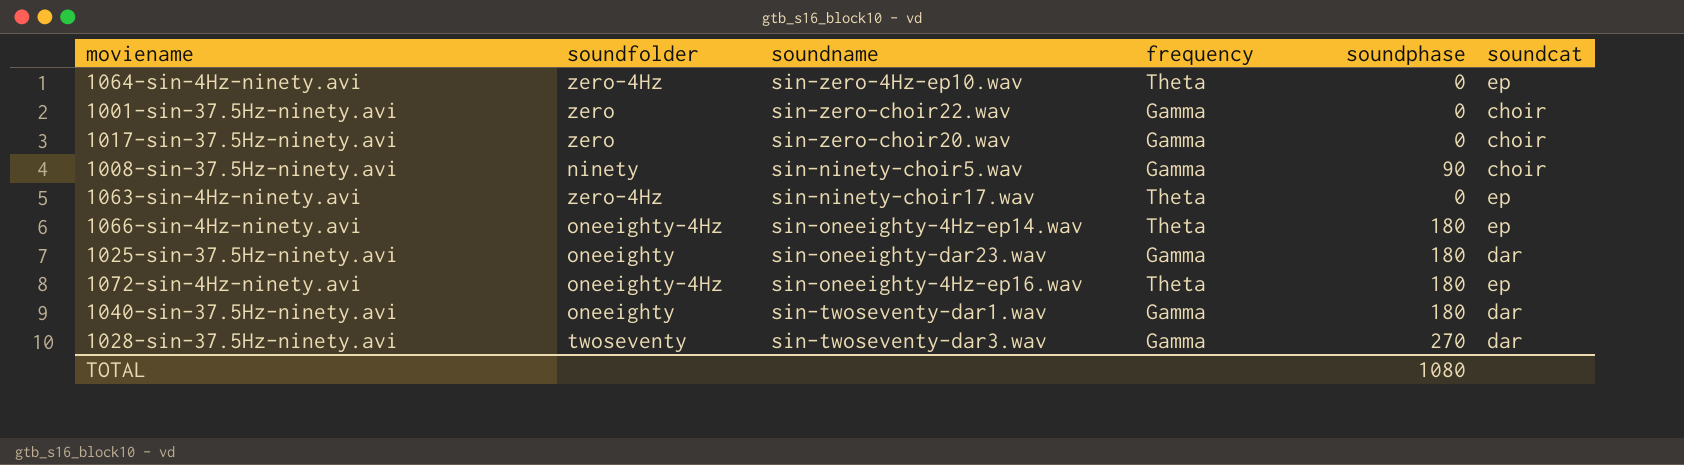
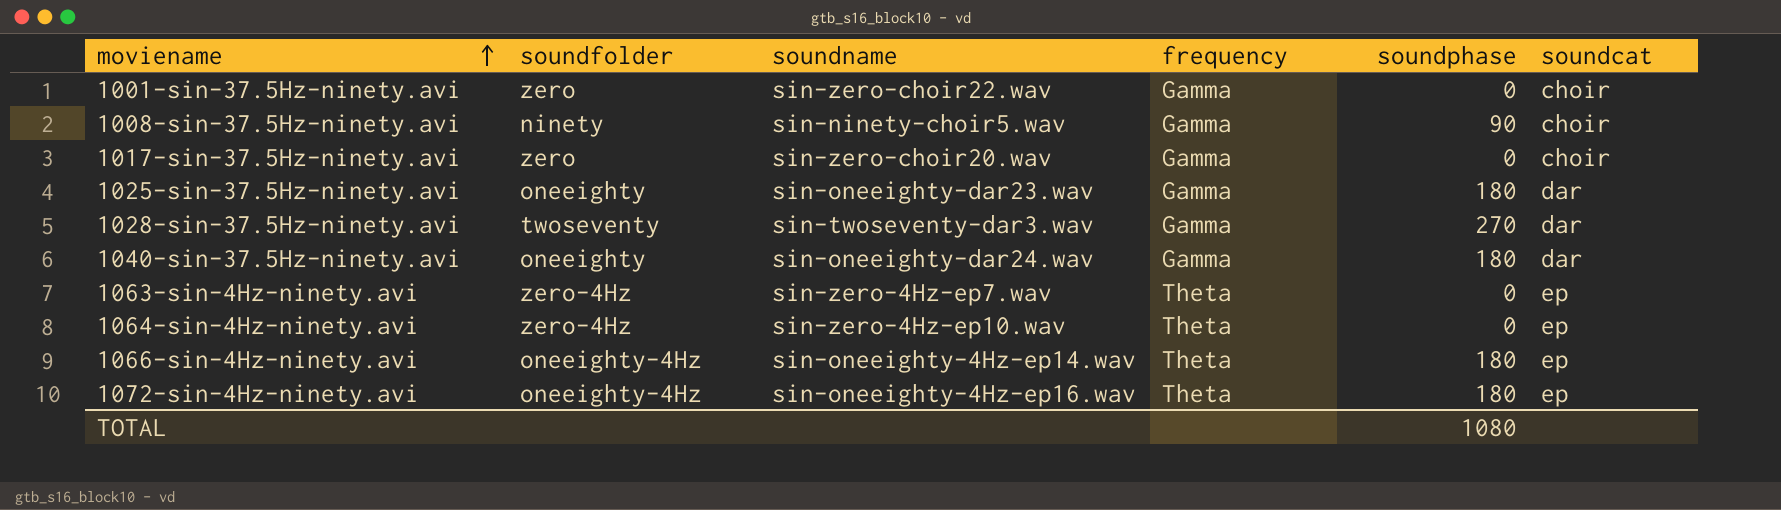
row order: none -> moviename ascending
1040-sin-37.5Hz-ninety.avi | soundname: sin-twoseventy-dar1.wav -> sin-oneeighty-dar24.wav
1063-sin-4Hz-ninety.avi | soundname: sin-ninety-choir17.wav -> sin-zero-4Hz-ep7.wav

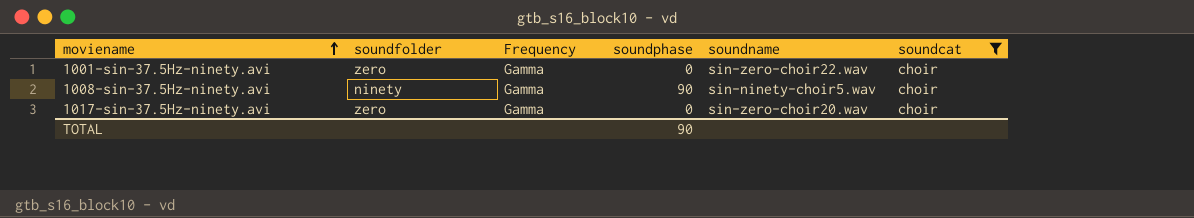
filter: none -> soundcat = choir
column name: frequency -> Frequency
column soundname | position: 3 -> 5
TOTAL | soundphase: 1080 -> 90

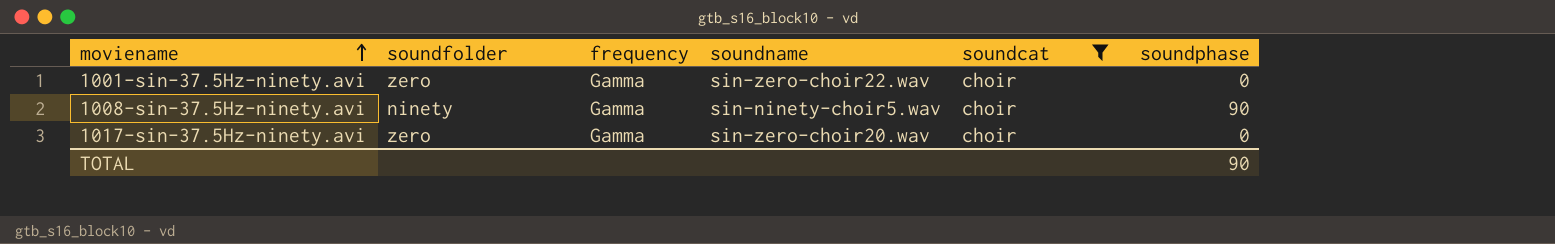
column name: Frequency -> frequency
column soundphase | position: 4 -> 6

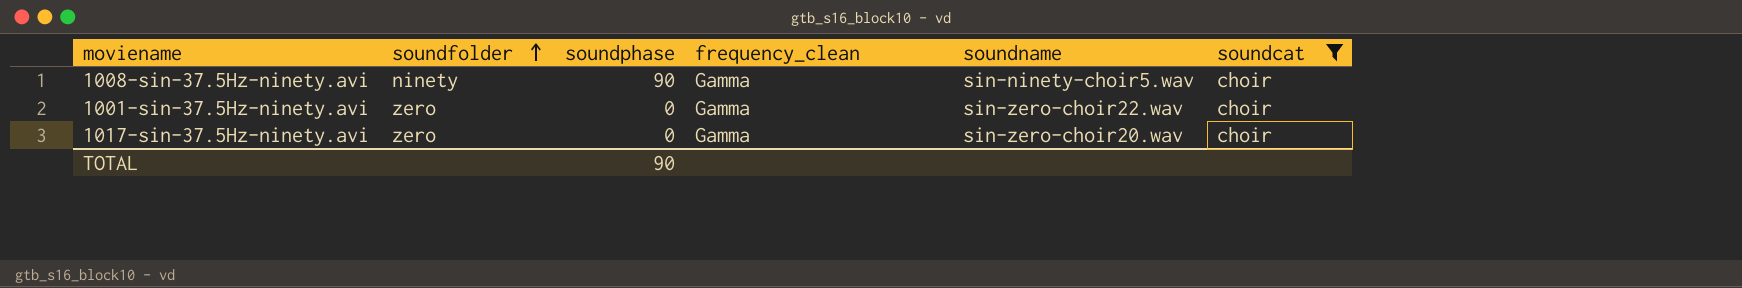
row order: moviename ascending -> soundfolder ascending
column soundphase | position: 6 -> 3
column name: frequency -> frequency_clean

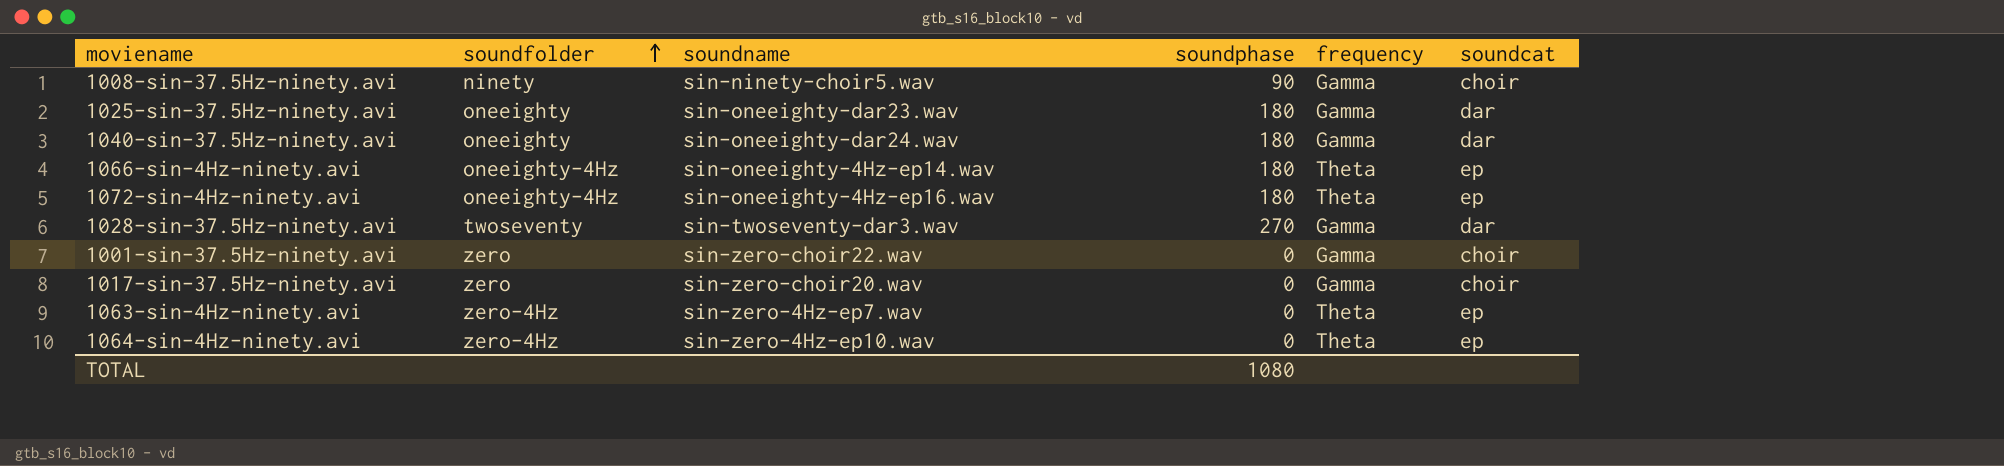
filter: soundcat = choir -> none
column soundname | position: 5 -> 3
column name: frequency_clean -> frequency
TOTAL | soundphase: 90 -> 1080

